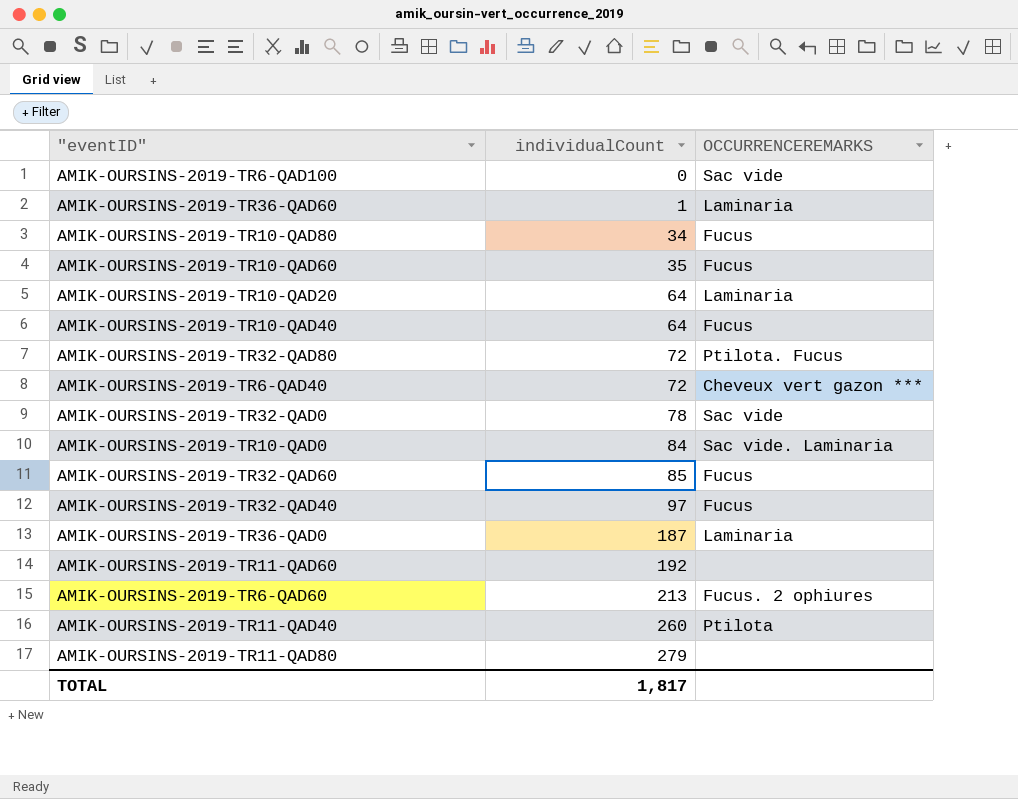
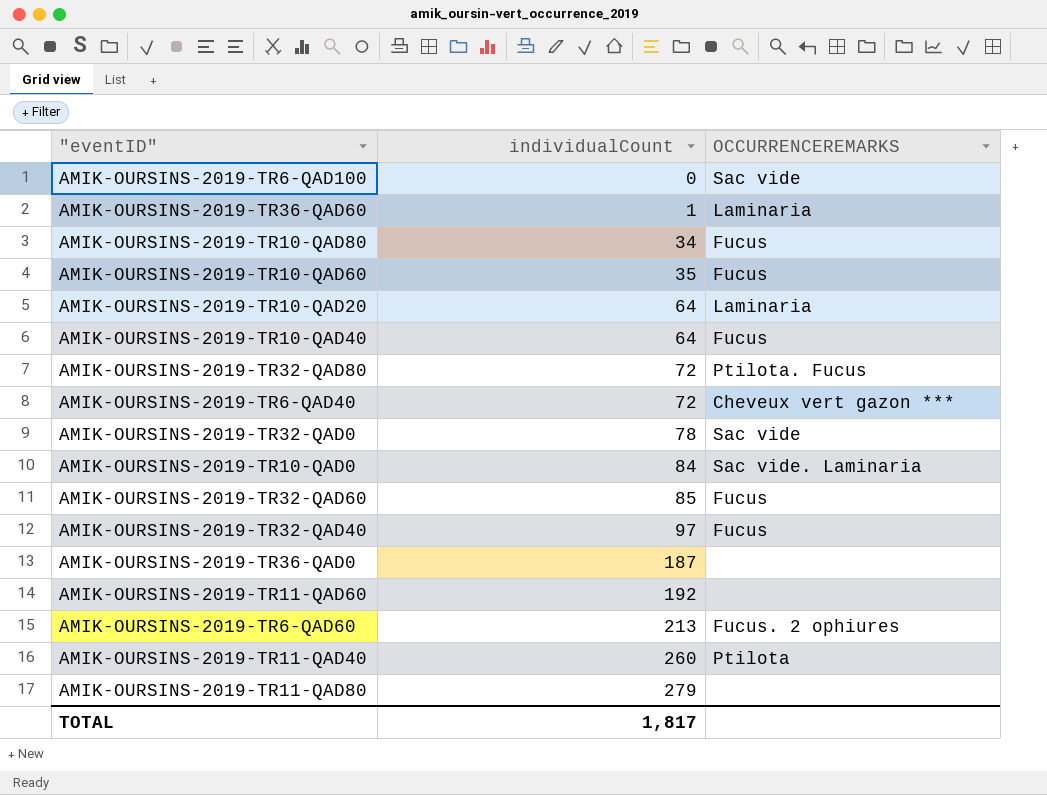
AMIK-OURSINS-2019-TR36-QAD0 | OCCURRENCEREMARKS: Laminaria -> none

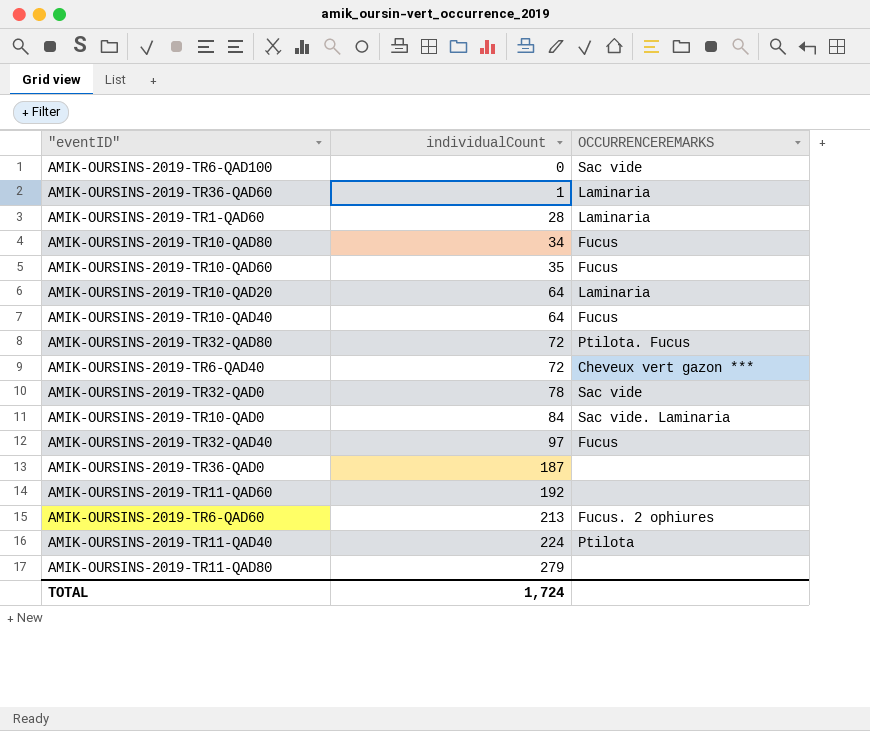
row AMIK-OURSINS-2019-TR32-QAD60: 85 | Fucus -> none
row AMIK-OURSINS-2019-TR1-QAD60: none -> 28 | Laminaria
AMIK-OURSINS-2019-TR11-QAD40 | individualCount: 260 -> 224
TOTAL | individualCount: 1,817 -> 1,724

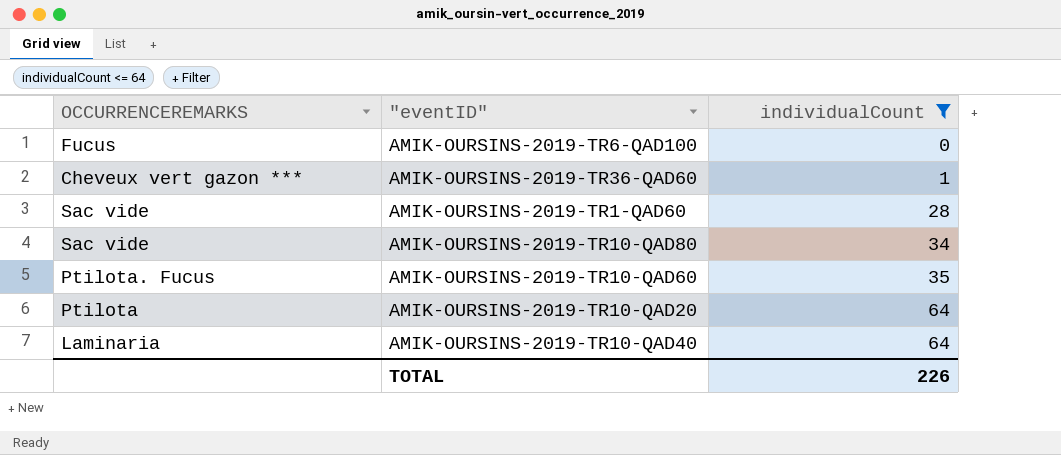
filter: none -> individualCount <= 64
column OCCURRENCEREMARKS | position: 3 -> 1
AMIK-OURSINS-2019-TR6-QAD100 | OCCURRENCEREMARKS: Sac vide -> Fucus
AMIK-OURSINS-2019-TR36-QAD60 | OCCURRENCEREMARKS: Laminaria -> Cheveux vert gazon ***
AMIK-OURSINS-2019-TR1-QAD60 | OCCURRENCEREMARKS: Laminaria -> Sac vide
AMIK-OURSINS-2019-TR10-QAD80 | OCCURRENCEREMARKS: Fucus -> Sac vide
AMIK-OURSINS-2019-TR10-QAD60 | OCCURRENCEREMARKS: Fucus -> Ptilota. Fucus
AMIK-OURSINS-2019-TR10-QAD20 | OCCURRENCEREMARKS: Laminaria -> Ptilota
AMIK-OURSINS-2019-TR10-QAD40 | OCCURRENCEREMARKS: Fucus -> Laminaria
TOTAL | individualCount: 1,724 -> 226

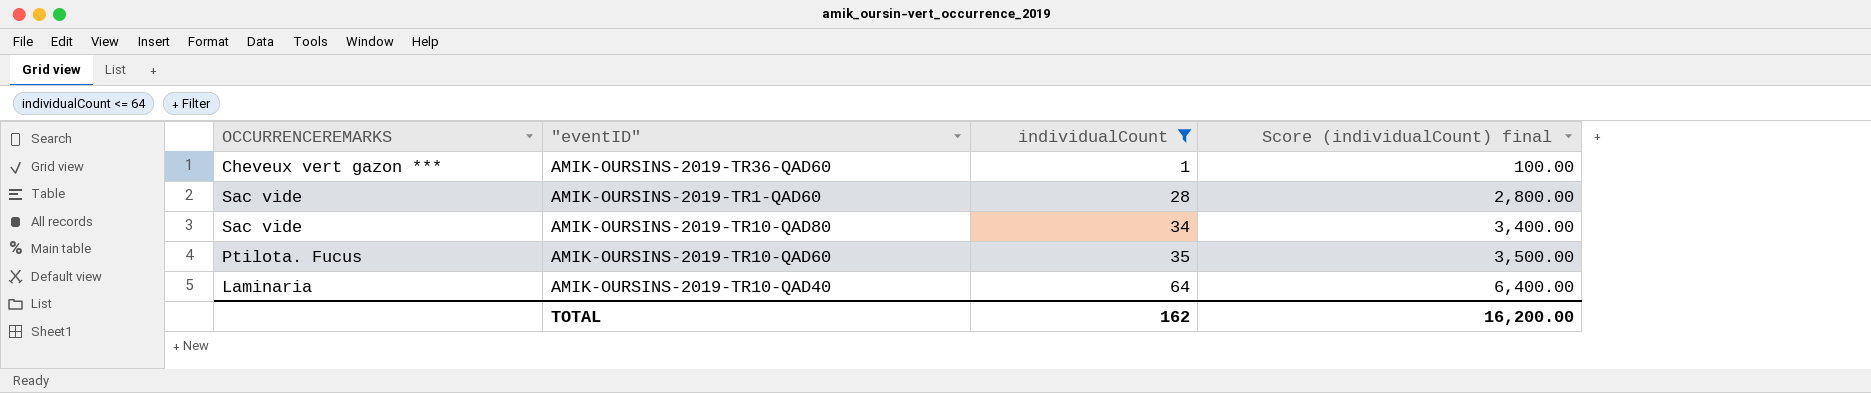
column Score (individualCount) final | formula: none -> [individualCount] * 100
row AMIK-OURSINS-2019-TR6-QAD100: Fucus | 0 -> none
row AMIK-OURSINS-2019-TR10-QAD20: Ptilota | 64 -> none
TOTAL | individualCount: 226 -> 162

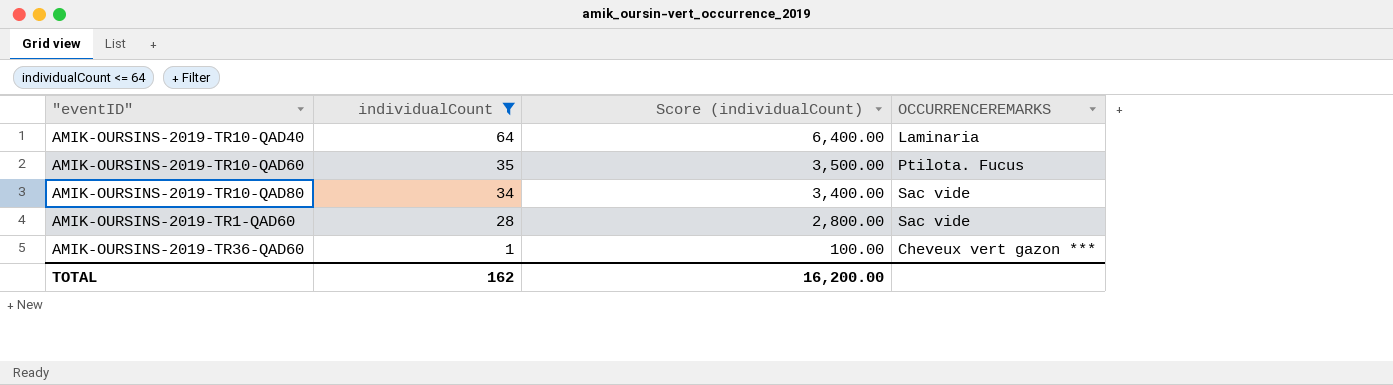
row order: individualCount ascending -> individualCount descending
column name: Score (individualCount) final -> Score (individualCount)
column OCCURRENCEREMARKS | position: 1 -> 4

